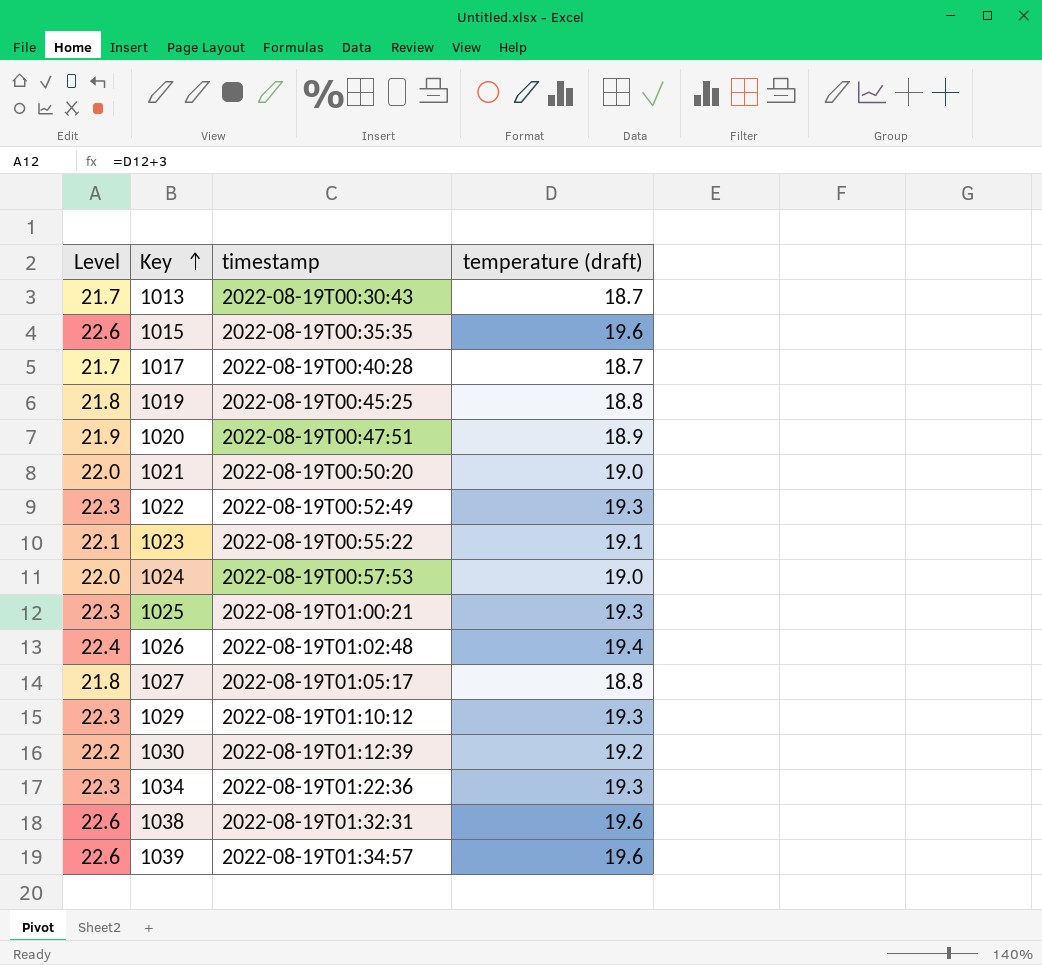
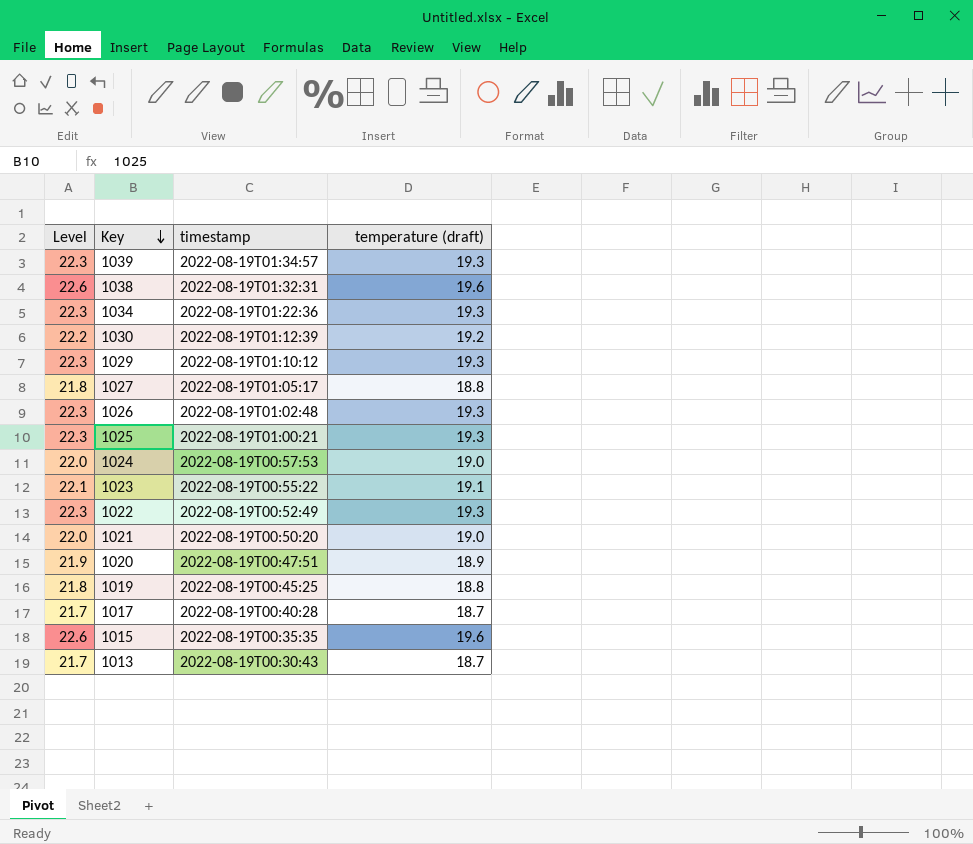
row order: Key ascending -> Key descending
1039 | Level: 22.6 -> 22.3
1039 | temperature (draft): 19.6 -> 19.3
1026 | Level: 22.4 -> 22.3
1026 | temperature (draft): 19.4 -> 19.3

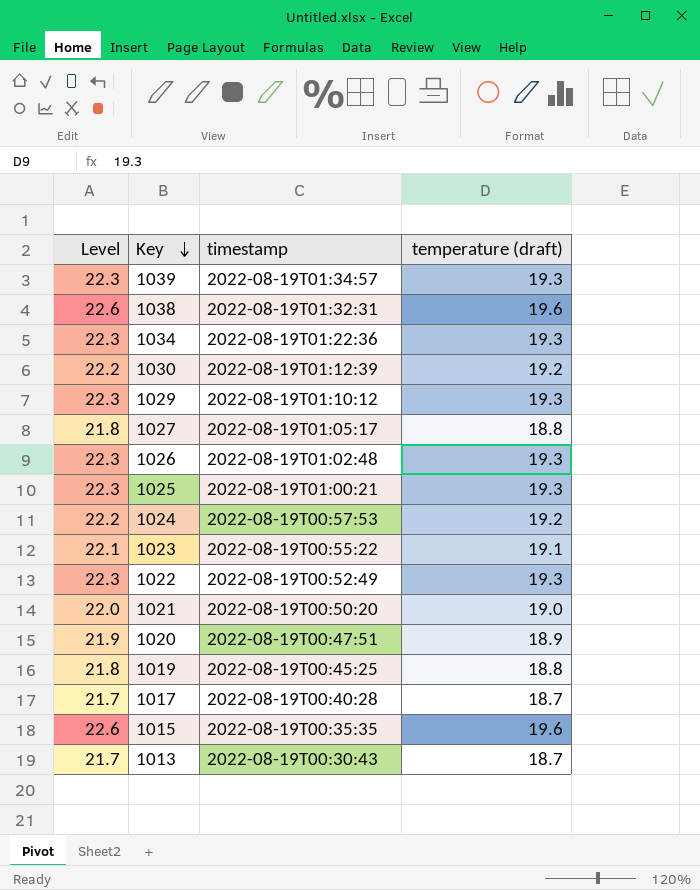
1024 | Level: 22.0 -> 22.2
1024 | temperature (draft): 19.0 -> 19.2

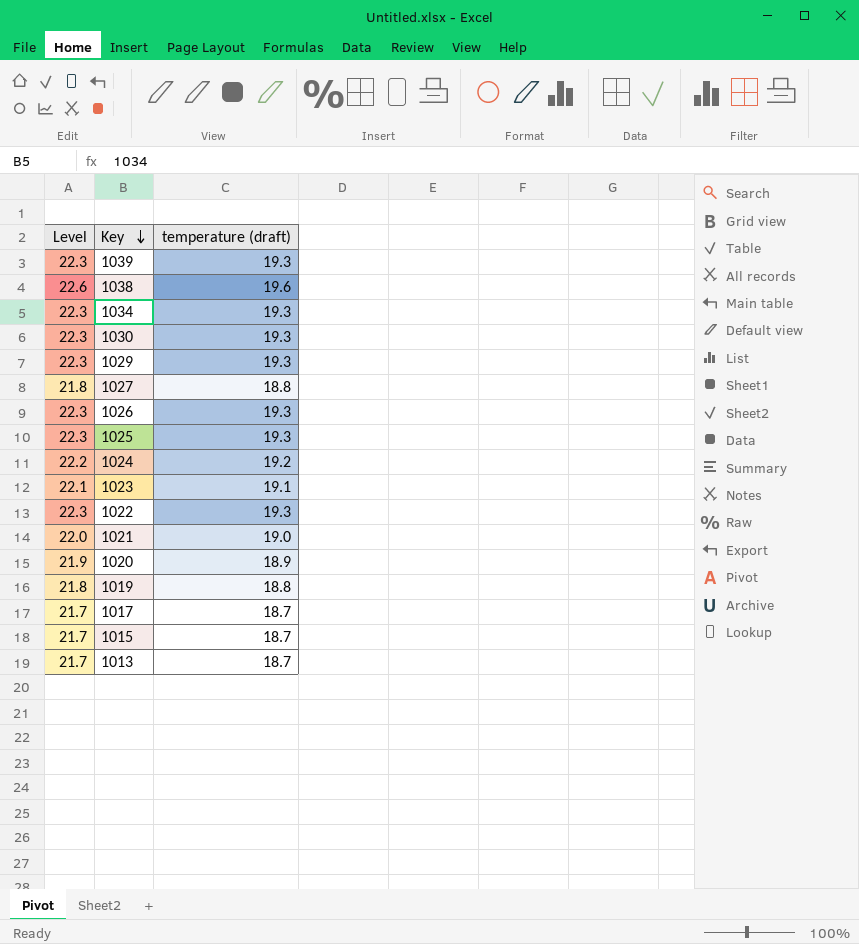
column timestamp | position: 3 -> none
1030 | Level: 22.2 -> 22.3
1030 | temperature (draft): 19.2 -> 19.3
1015 | Level: 22.6 -> 21.7
1015 | temperature (draft): 19.6 -> 18.7

